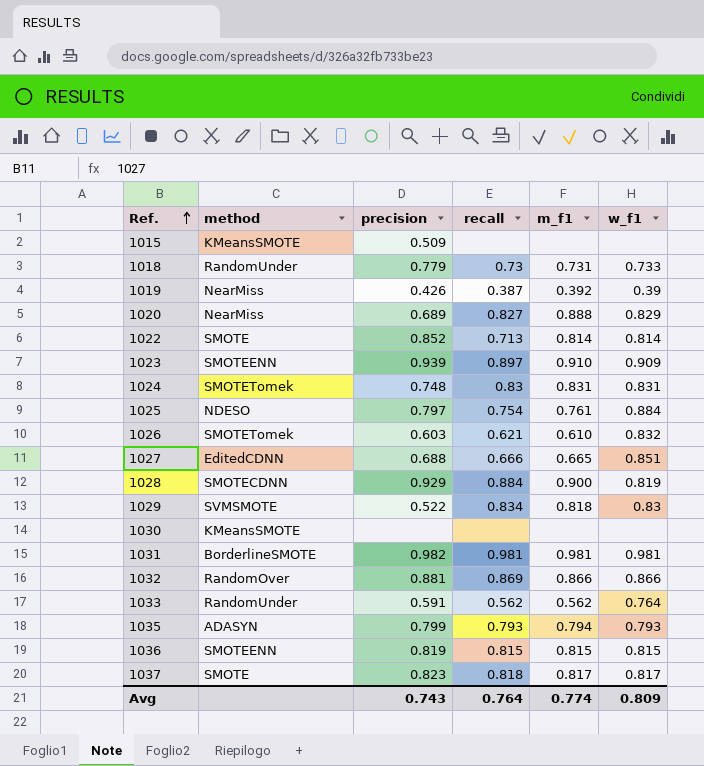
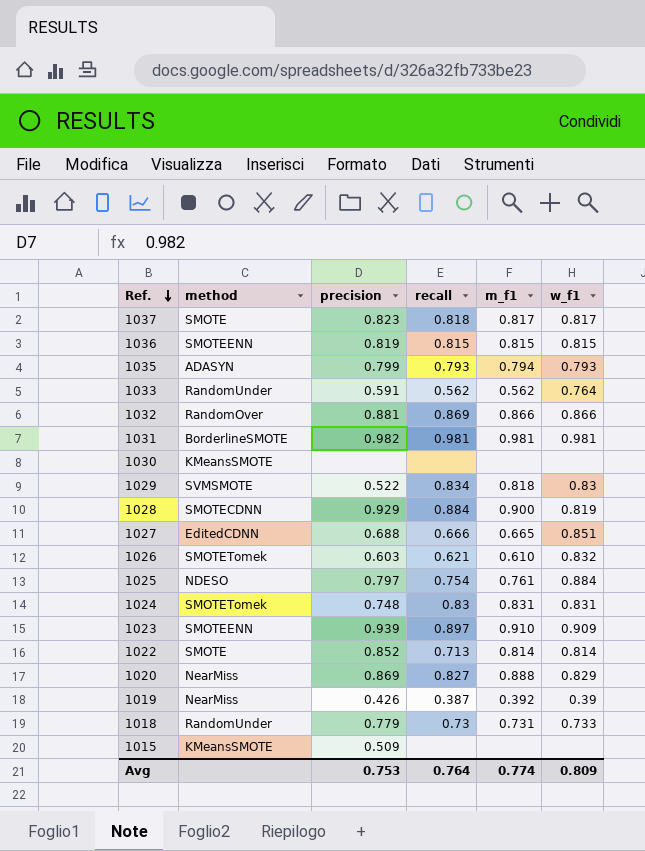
row order: Ref. ascending -> Ref. descending
1020 | precision: 0.689 -> 0.869
Avg | precision: 0.743 -> 0.753

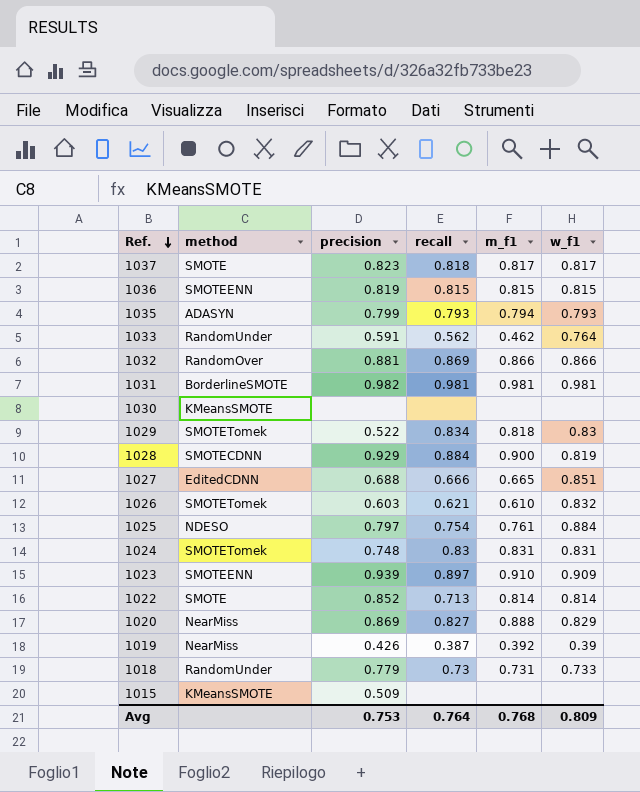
1033 | m_f1: 0.562 -> 0.462
1029 | method: SVMSMOTE -> SMOTETomek
Avg | m_f1: 0.774 -> 0.768

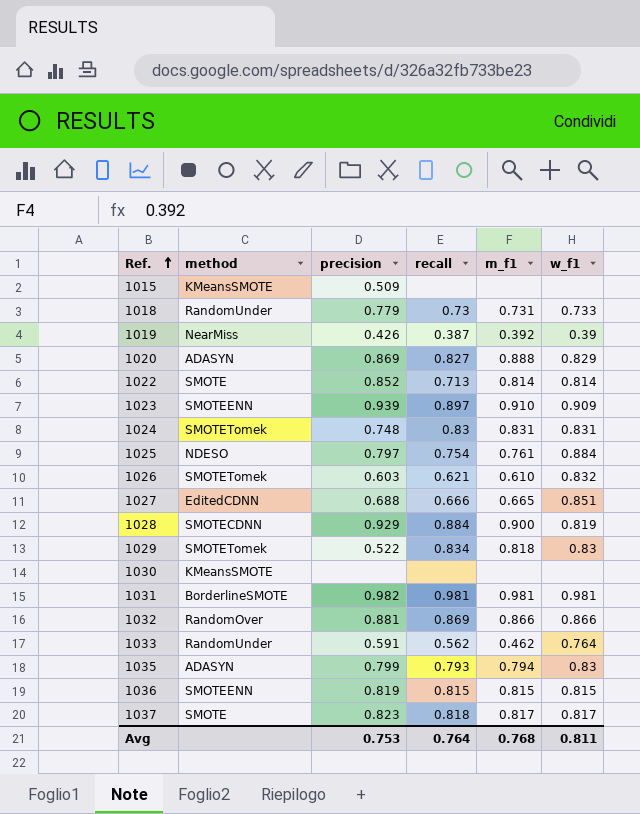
row order: Ref. descending -> Ref. ascending
1020 | method: NearMiss -> ADASYN
1035 | w_f1: 0.793 -> 0.83
Avg | w_f1: 0.809 -> 0.811

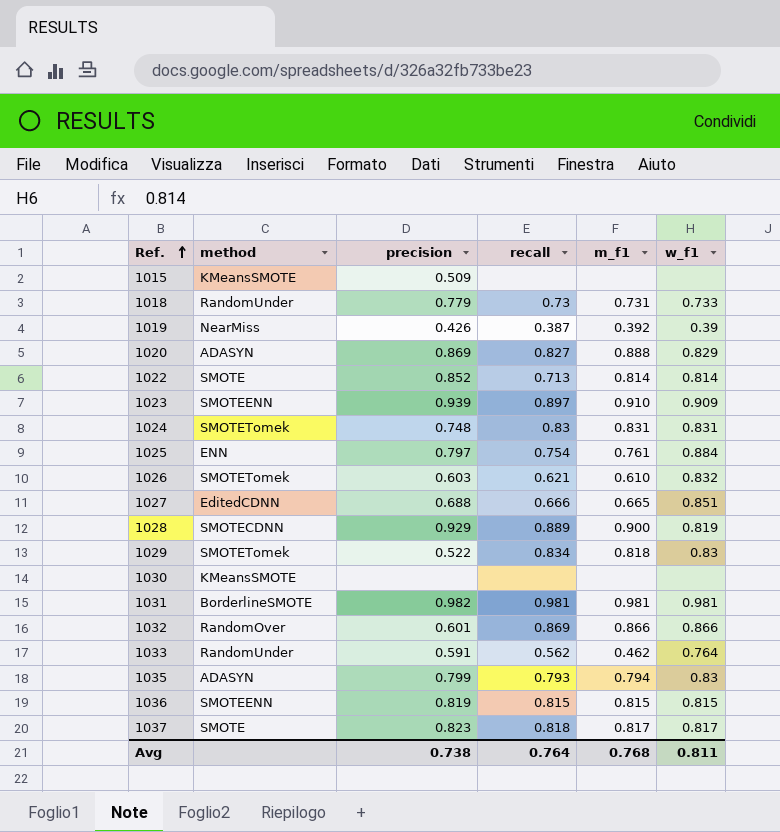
1025 | method: NDESO -> ENN
1028 | recall: 0.884 -> 0.889
1032 | precision: 0.881 -> 0.601
Avg | precision: 0.753 -> 0.738

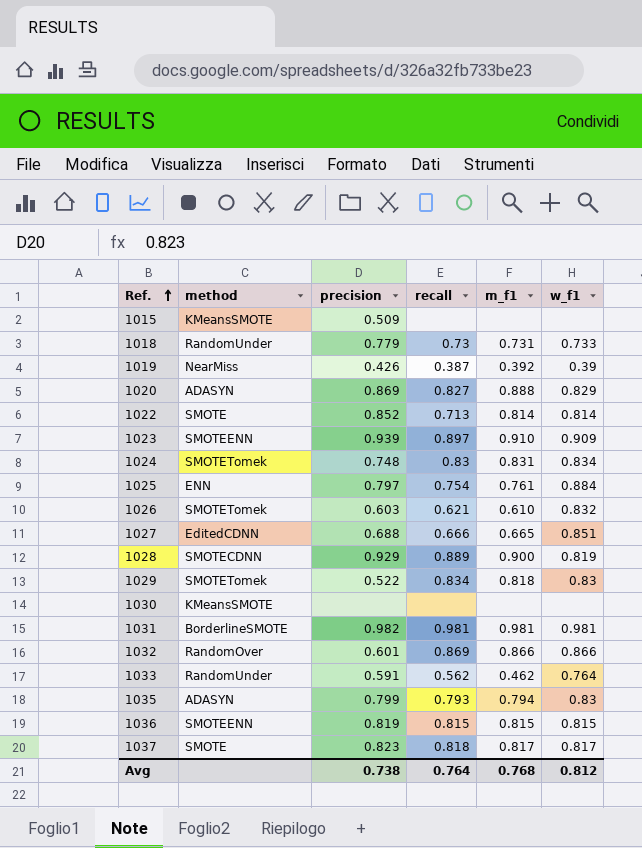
1024 | w_f1: 0.831 -> 0.834
Avg | w_f1: 0.811 -> 0.812

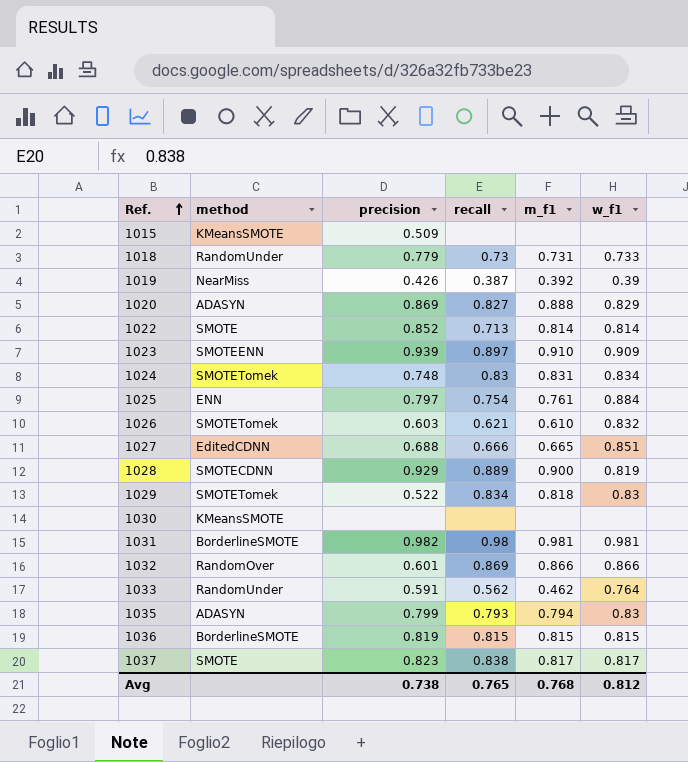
1031 | recall: 0.981 -> 0.98
1036 | method: SMOTEENN -> BorderlineSMOTE
1037 | recall: 0.818 -> 0.838
Avg | recall: 0.764 -> 0.765

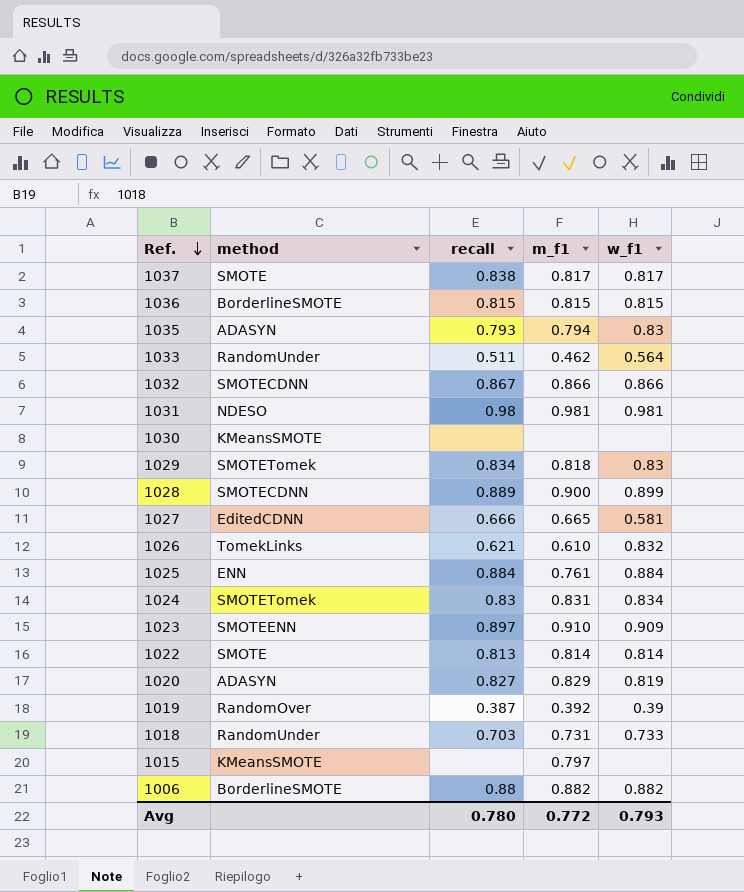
row order: Ref. ascending -> Ref. descending
column precision | position: 3 -> none
1033 | recall: 0.562 -> 0.511
1033 | w_f1: 0.764 -> 0.564
1032 | method: RandomOver -> SMOTECDNN
1032 | recall: 0.869 -> 0.867
1031 | method: BorderlineSMOTE -> NDESO
1028 | w_f1: 0.819 -> 0.899
1027 | w_f1: 0.851 -> 0.581
1026 | method: SMOTETomek -> TomekLinks
1025 | recall: 0.754 -> 0.884
1022 | recall: 0.713 -> 0.813
1020 | m_f1: 0.888 -> 0.829
1020 | w_f1: 0.829 -> 0.819
1019 | method: NearMiss -> RandomOver
1018 | recall: 0.73 -> 0.703
1015 | m_f1: none -> 0.797
row 1006: none -> BorderlineSMOTE | 0.88 | 0.882 | 0.882
Avg | recall: 0.765 -> 0.780
Avg | m_f1: 0.768 -> 0.772
Avg | w_f1: 0.812 -> 0.793

